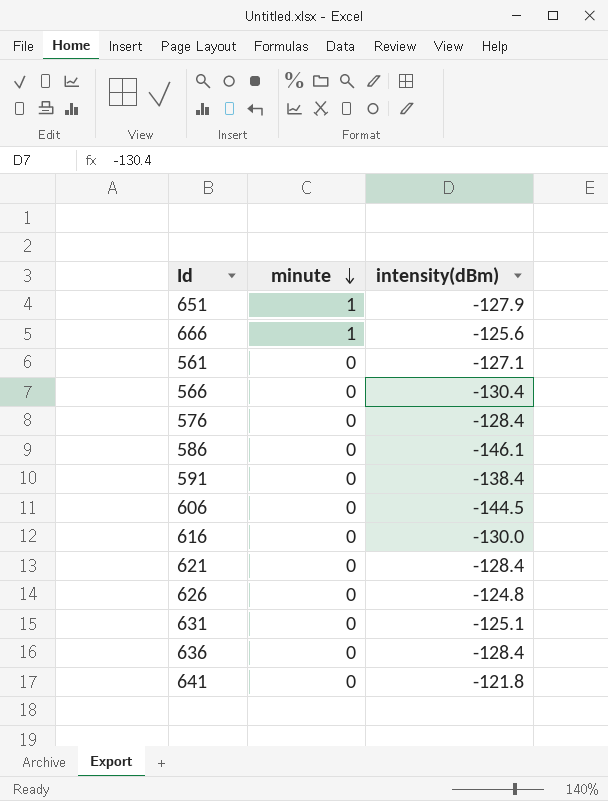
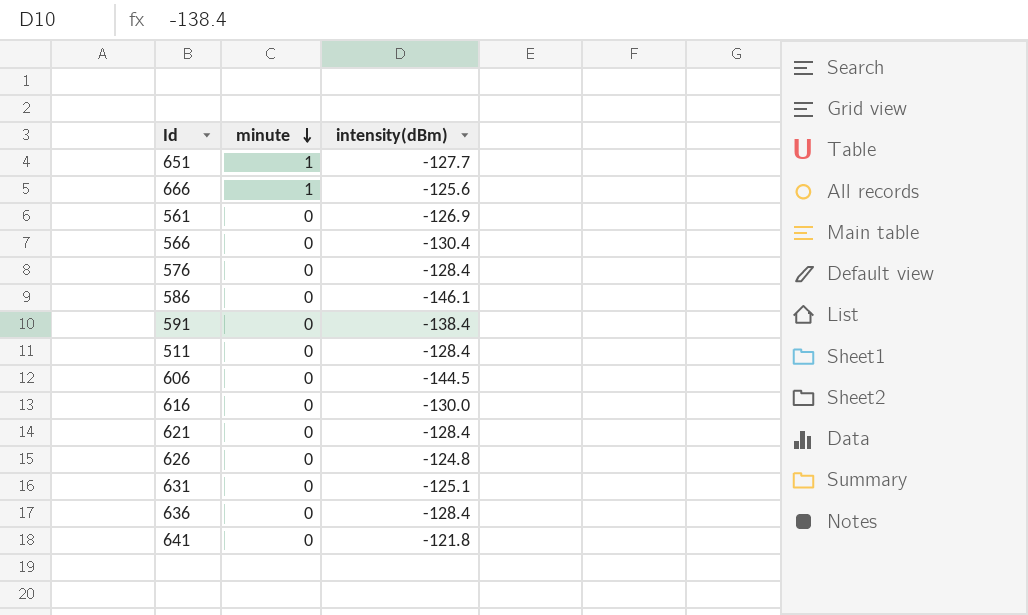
651 | intensity(dBm): -127.9 -> -127.7
561 | intensity(dBm): -127.1 -> -126.9
row 511: none -> 0 | -128.4

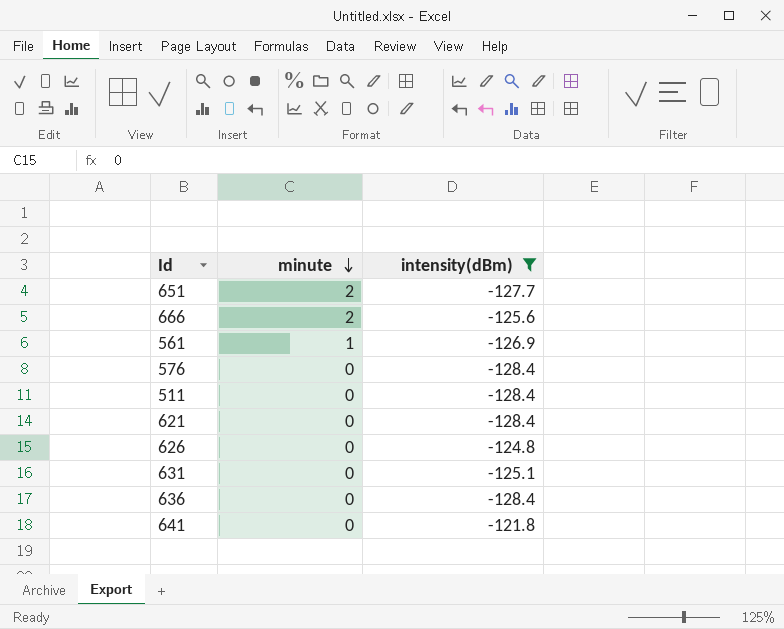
filter: none -> intensity(dBm) >= -128.4
651 | minute: 1 -> 2
666 | minute: 1 -> 2
561 | minute: 0 -> 1

